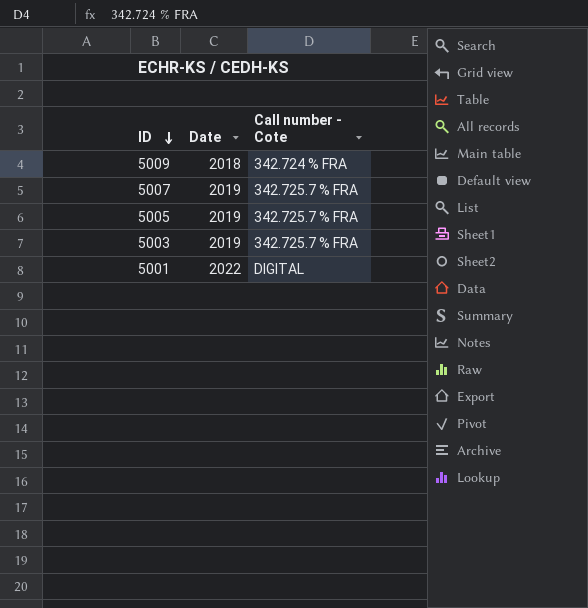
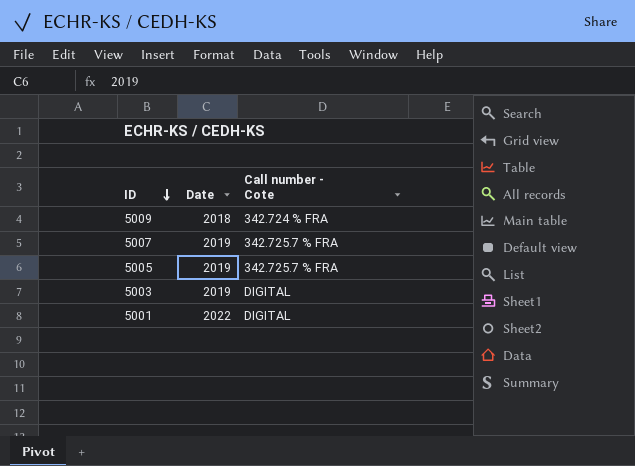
5003 | Call number - Cote: 342.725.7 % FRA -> DIGITAL

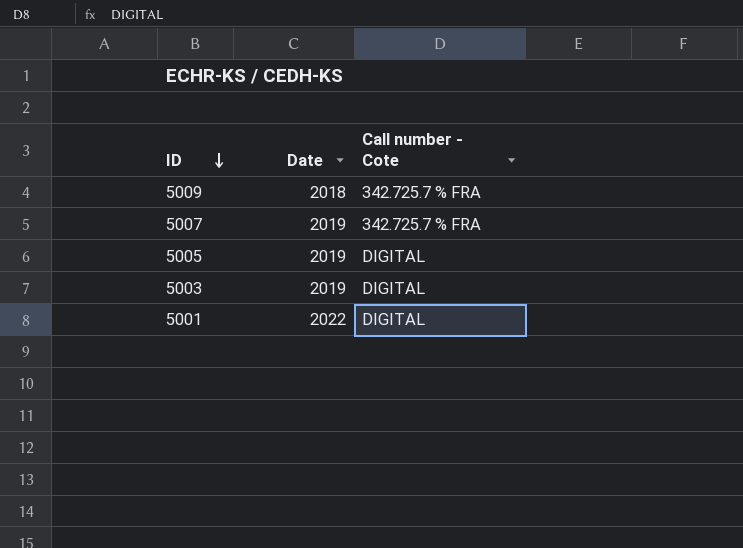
5009 | Call number - Cote: 342.724 % FRA -> 342.725.7 % FRA
5005 | Call number - Cote: 342.725.7 % FRA -> DIGITAL

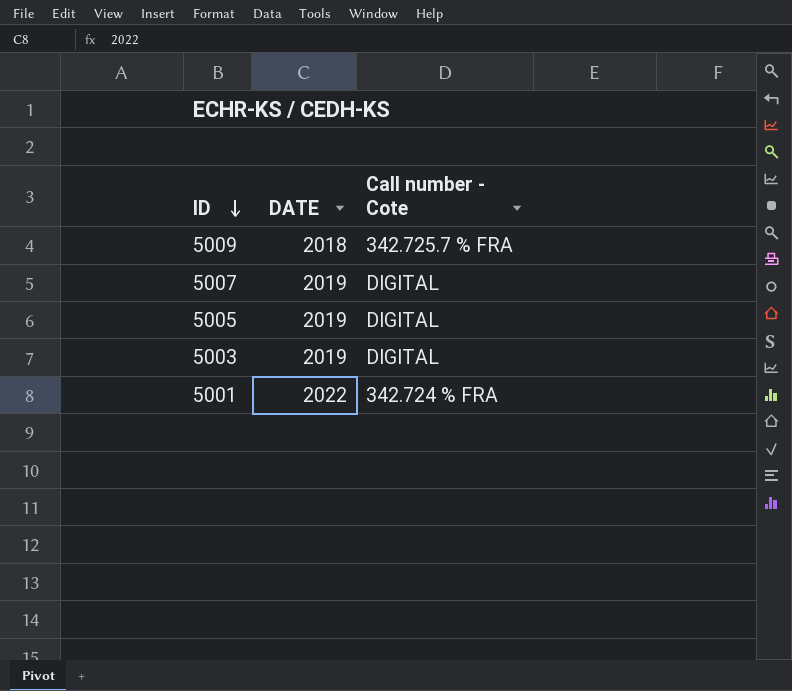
column name: Date -> DATE
5007 | Call number - Cote: 342.725.7 % FRA -> DIGITAL
5001 | Call number - Cote: DIGITAL -> 342.724 % FRA

